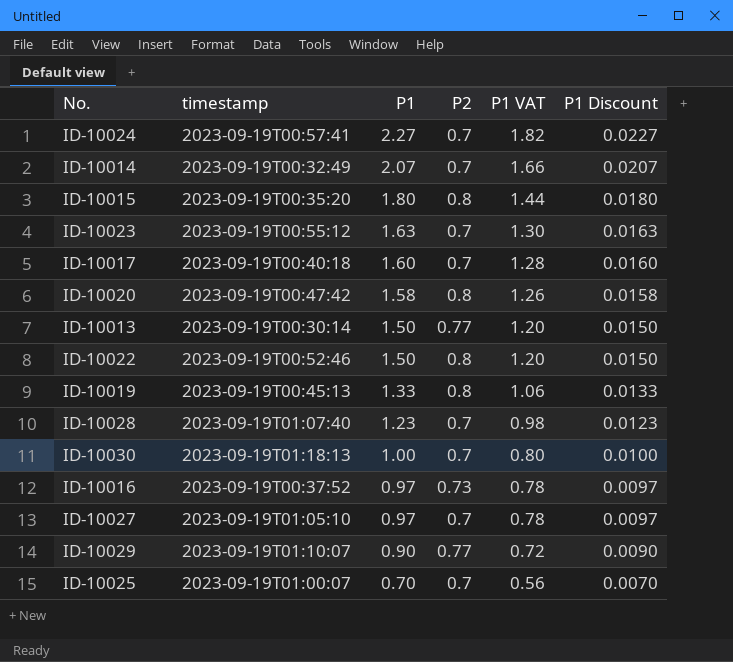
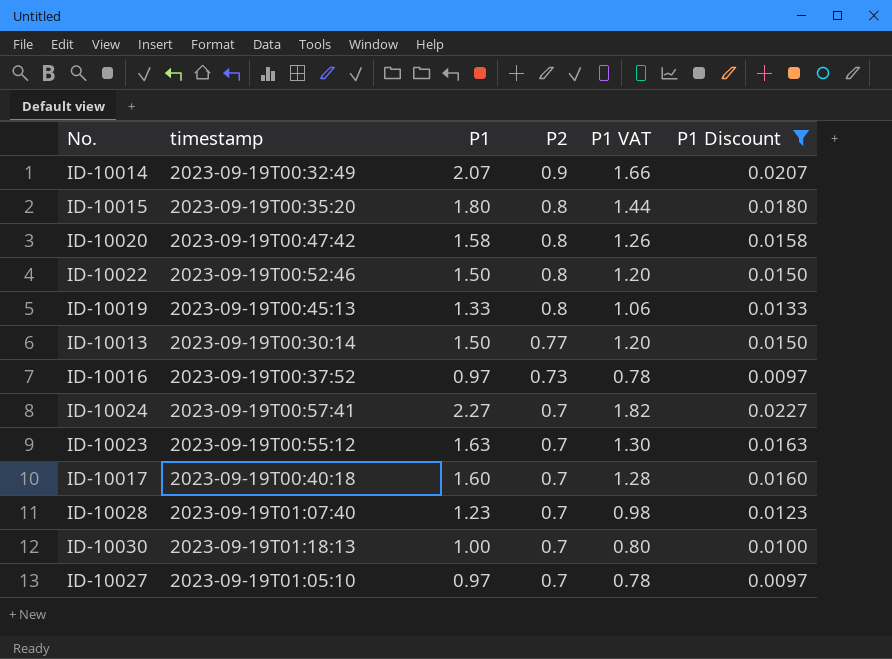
filter: none -> P1 Discount >= 0.0097
row order: P1 descending -> P2 descending
ID-10014 | P2: 0.7 -> 0.9

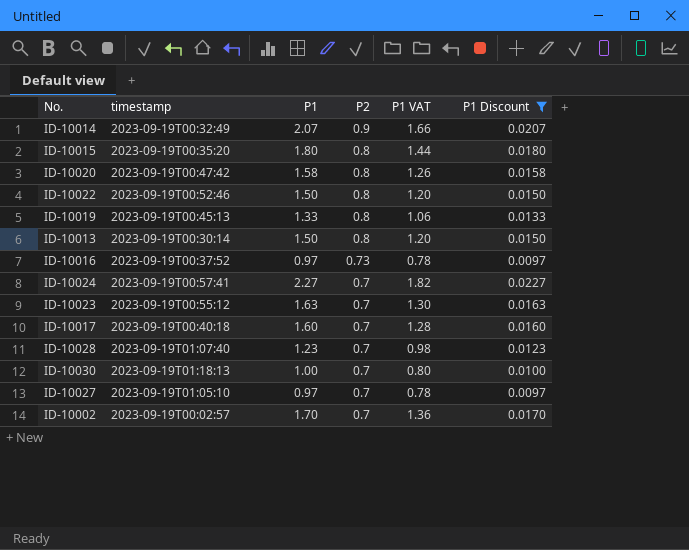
ID-10013 | P2: 0.77 -> 0.8
row ID-10002: none -> 2023-09-19T00:02:57 | 1.70 | 0.7 | 1.36 | 0.0170

